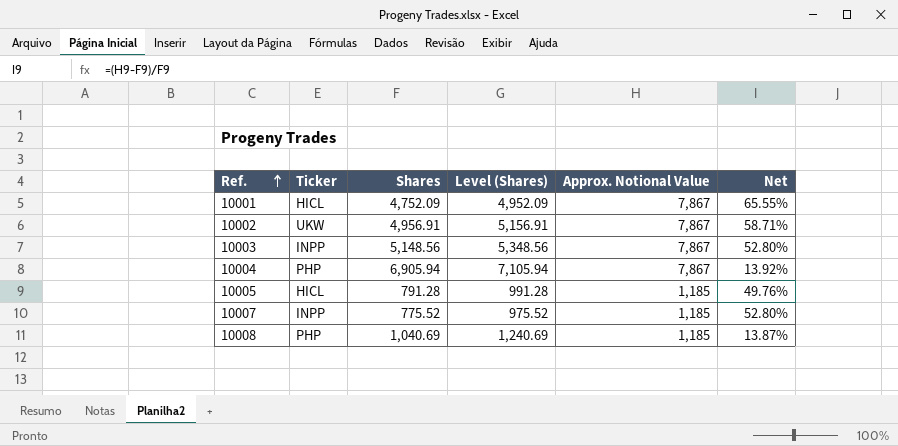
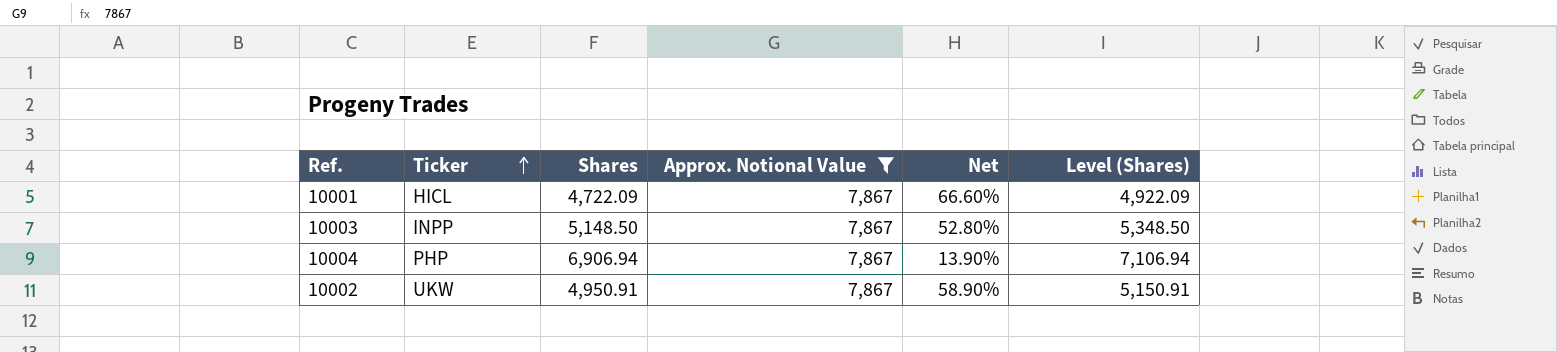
filter: none -> Approx. Notional Value = 7,867
row order: Ref. ascending -> Ticker ascending
column Level (Shares) | position: 4 -> 6
10001 | Shares: 4,752.09 -> 4,722.09
10001 | Net: 65.55% -> 66.60%
10001 | Level (Shares): 4,952.09 -> 4,922.09
10003 | Shares: 5,148.56 -> 5,148.50
10003 | Level (Shares): 5,348.56 -> 5,348.50
10004 | Shares: 6,905.94 -> 6,906.94
10004 | Net: 13.92% -> 13.90%
10004 | Level (Shares): 7,105.94 -> 7,106.94
10002 | Shares: 4,956.91 -> 4,950.91
10002 | Net: 58.71% -> 58.90%
10002 | Level (Shares): 5,156.91 -> 5,150.91

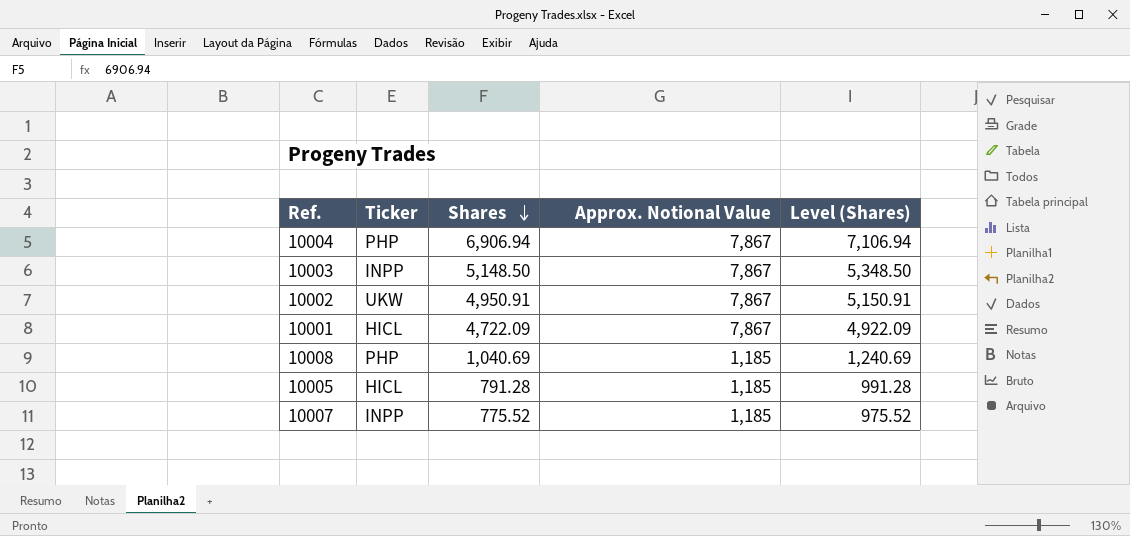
filter: Approx. Notional Value = 7,867 -> none
row order: Ticker ascending -> Shares descending
column Net | formula: ([Approx. Notional Value] - [Shares]) / [Shares] -> none

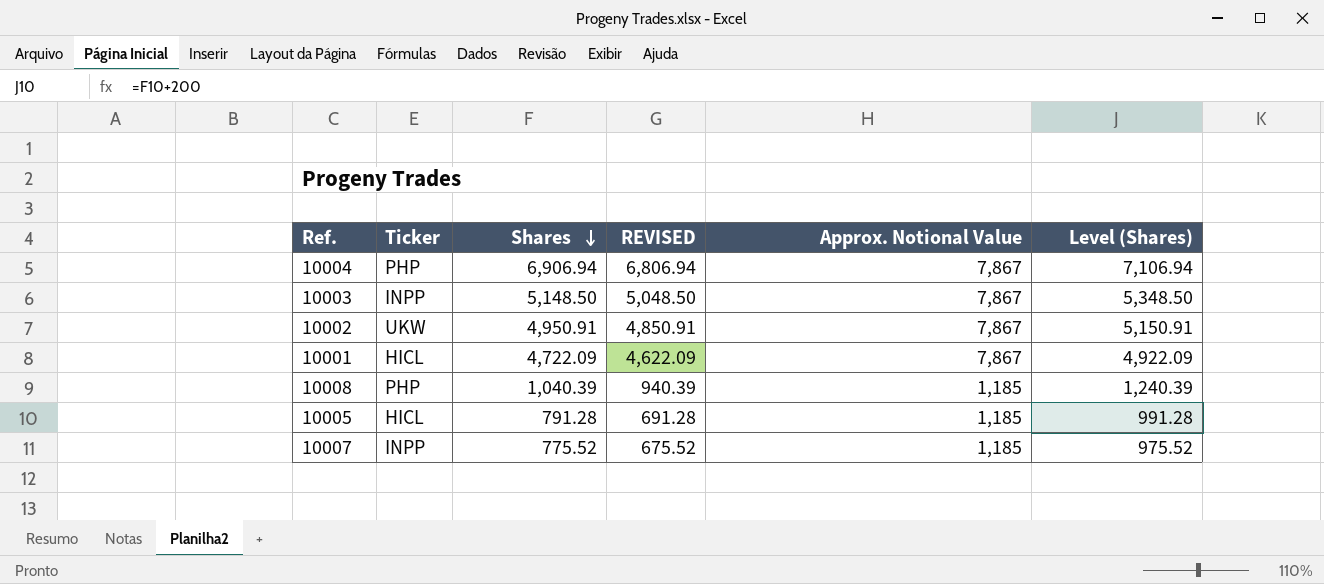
column REVISED | formula: none -> [Shares] - 100
10008 | Shares: 1,040.69 -> 1,040.39
10008 | Level (Shares): 1,240.69 -> 1,240.39

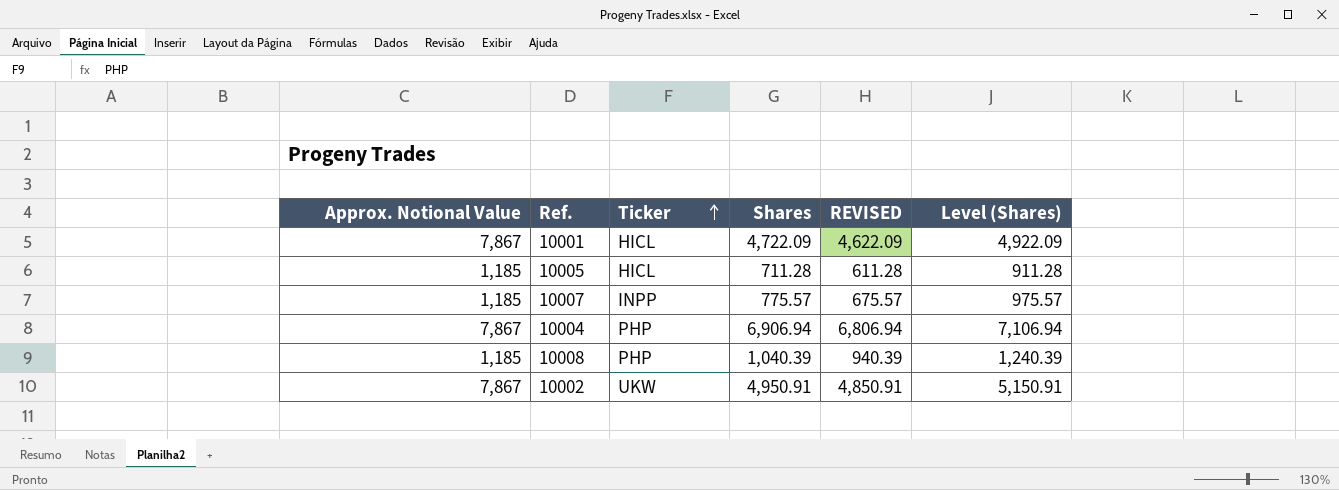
row order: Shares descending -> Ticker ascending
column Approx. Notional Value | position: 5 -> 1
row 10003: INPP | 5,148.50 | 5,048.50 | 7,867 | 5,348.50 -> none
10005 | Shares: 791.28 -> 711.28
10005 | REVISED: 691.28 -> 611.28
10005 | Level (Shares): 991.28 -> 911.28
10007 | Shares: 775.52 -> 775.57
10007 | REVISED: 675.52 -> 675.57
10007 | Level (Shares): 975.52 -> 975.57

